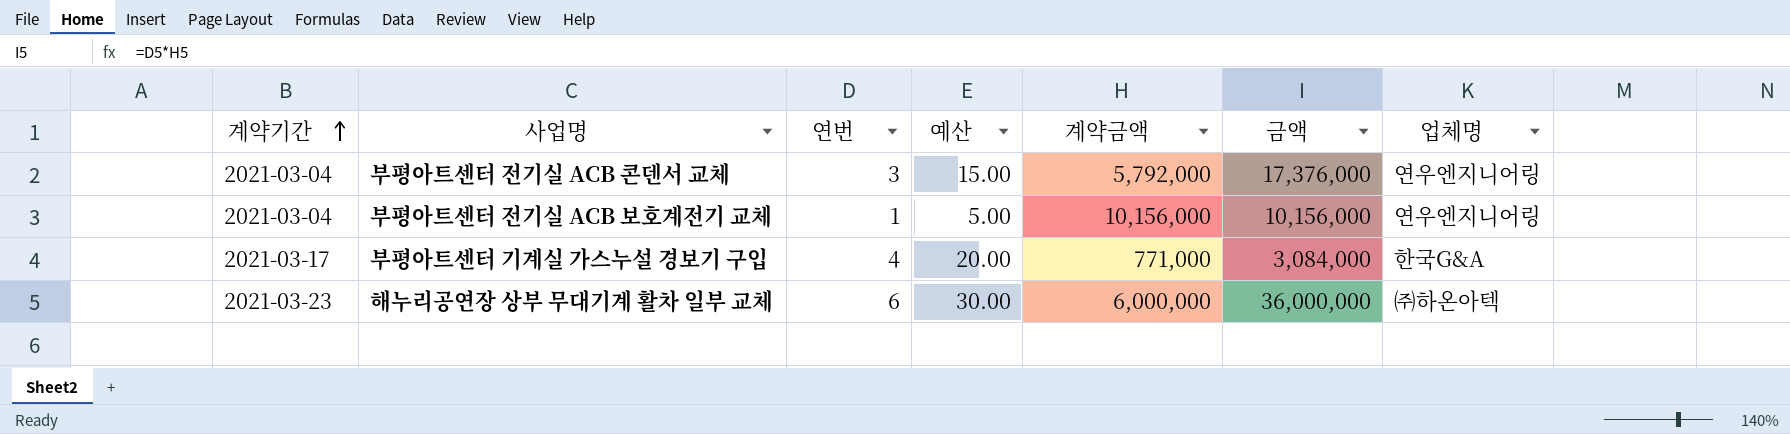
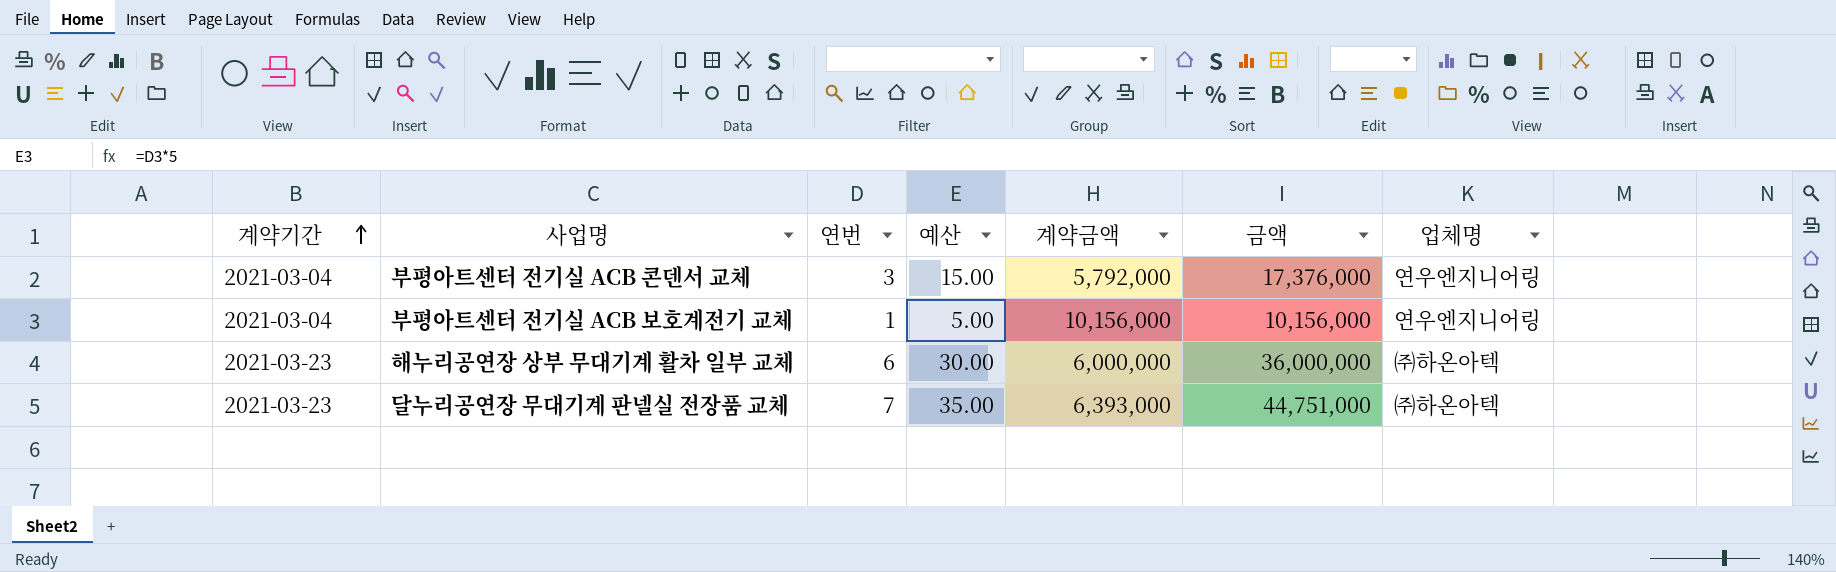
row 부평아트센터 기계실 가스누설 경보기 구입: 2021-03-17 | 4 | 20.00 | 771,000 | 3,084,000 | 한국G&A -> none
row 달누리공연장 무대기계 판넬실 전장품 교체: none -> 2021-03-23 | 7 | 35.00 | 6,393,000 | 44,751,000 | ㈜하온아텍

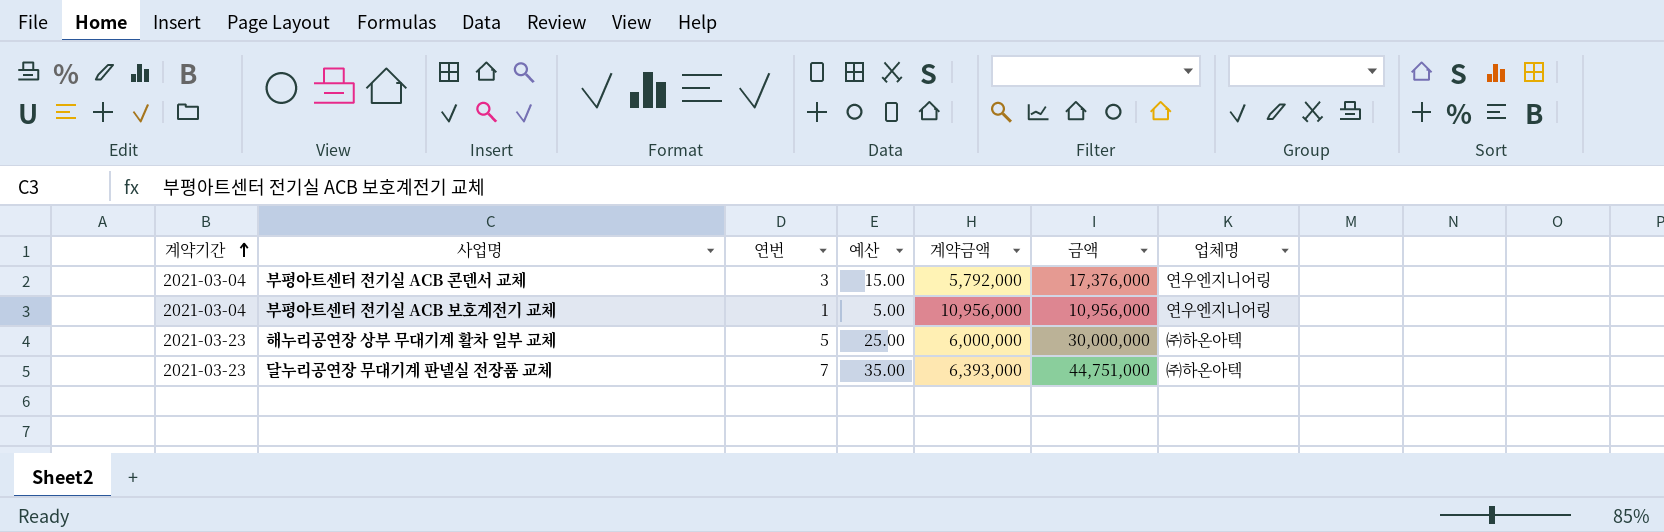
부평아트센터 전기실 ACB 보호계전기 교체 | 계약금액: 10,156,000 -> 10,956,000
부평아트센터 전기실 ACB 보호계전기 교체 | 금액: 10,156,000 -> 10,956,000
해누리공연장 상부 무대기계 활차 일부 교체 | 연번: 6 -> 5
해누리공연장 상부 무대기계 활차 일부 교체 | 예산: 30.00 -> 25.00
해누리공연장 상부 무대기계 활차 일부 교체 | 금액: 36,000,000 -> 30,000,000

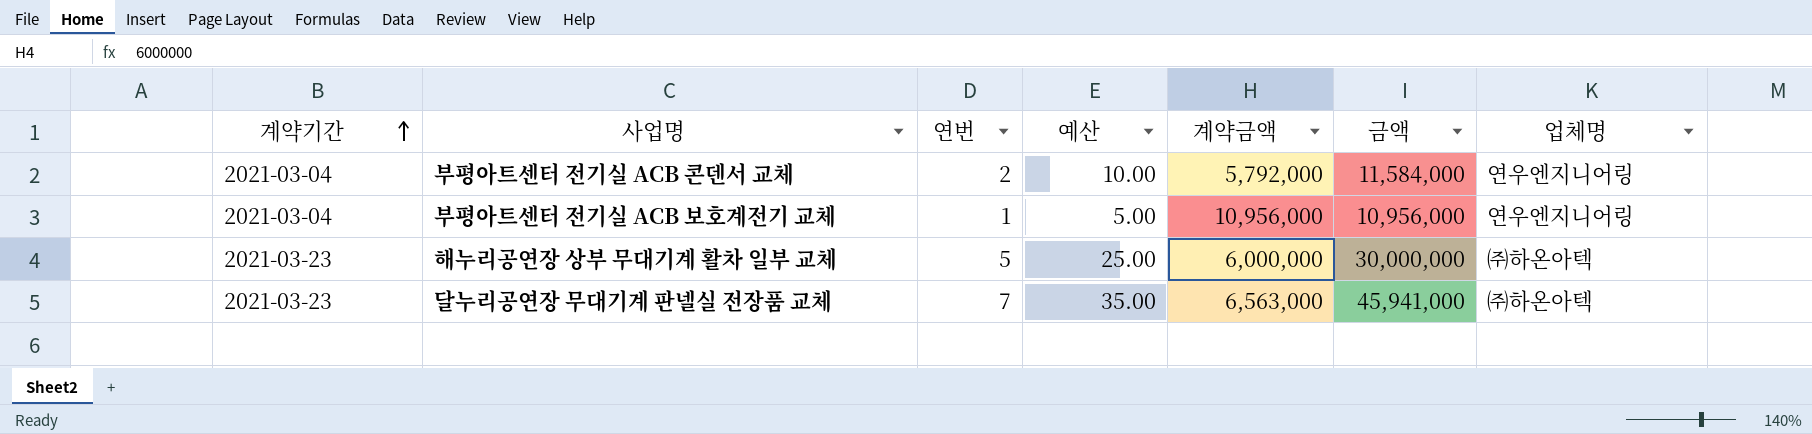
부평아트센터 전기실 ACB 콘덴서 교체 | 연번: 3 -> 2
부평아트센터 전기실 ACB 콘덴서 교체 | 예산: 15.00 -> 10.00
부평아트센터 전기실 ACB 콘덴서 교체 | 금액: 17,376,000 -> 11,584,000
달누리공연장 무대기계 판넬실 전장품 교체 | 계약금액: 6,393,000 -> 6,563,000
달누리공연장 무대기계 판넬실 전장품 교체 | 금액: 44,751,000 -> 45,941,000

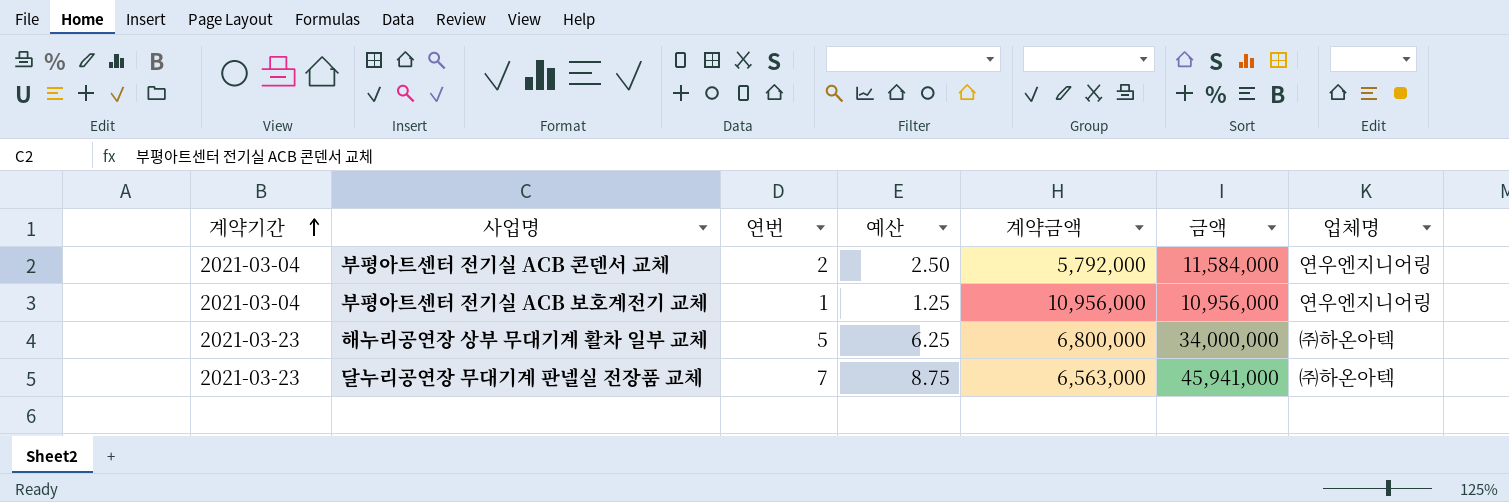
column 예산 | formula: [연번] * 5 -> [연번] * 1.25
해누리공연장 상부 무대기계 활차 일부 교체 | 계약금액: 6,000,000 -> 6,800,000
해누리공연장 상부 무대기계 활차 일부 교체 | 금액: 30,000,000 -> 34,000,000

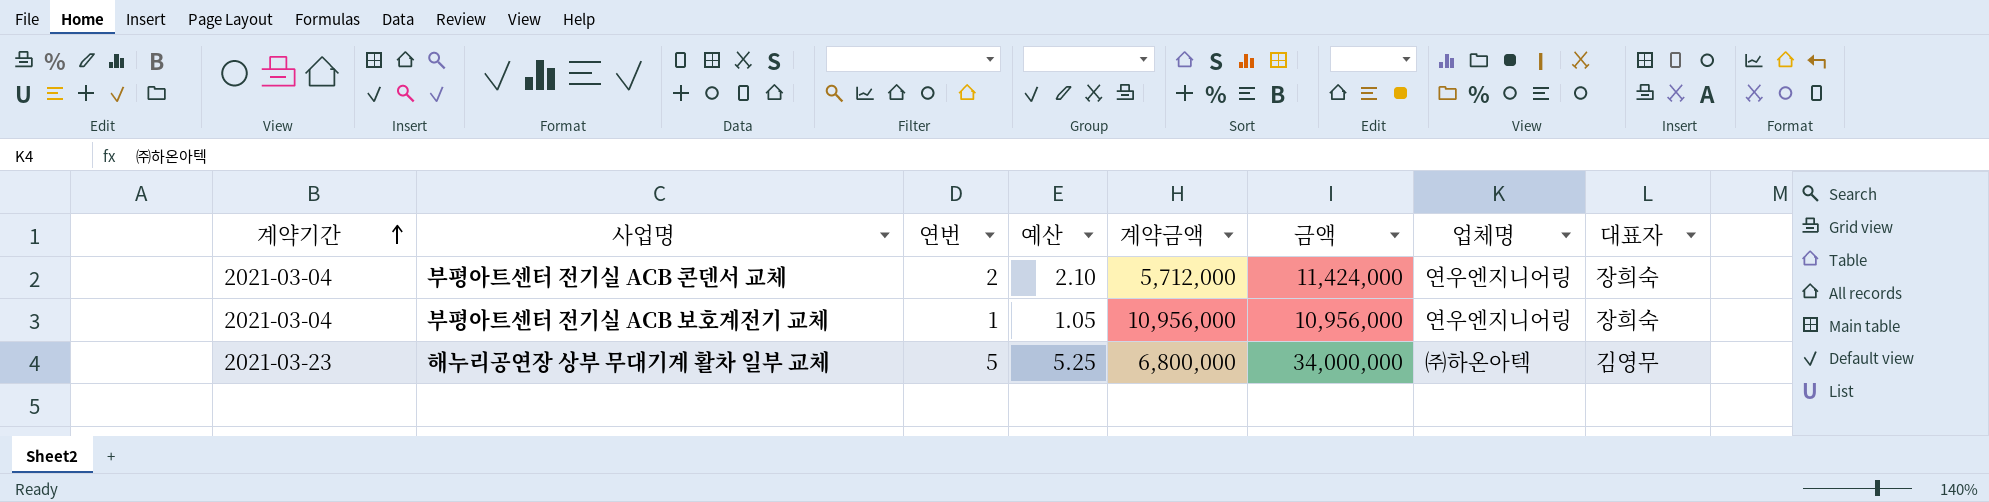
column 예산 | formula: [연번] * 1.25 -> [연번] * 1.05
column 대표자 | position: none -> 8
row 달누리공연장 무대기계 판넬실 전장품 교체: 2021-03-23 | 7 | 8.75 | 6,563,000 | 45,941,000 | ㈜하온아텍 -> none
부평아트센터 전기실 ACB 콘덴서 교체 | 계약금액: 5,792,000 -> 5,712,000
부평아트센터 전기실 ACB 콘덴서 교체 | 금액: 11,584,000 -> 11,424,000

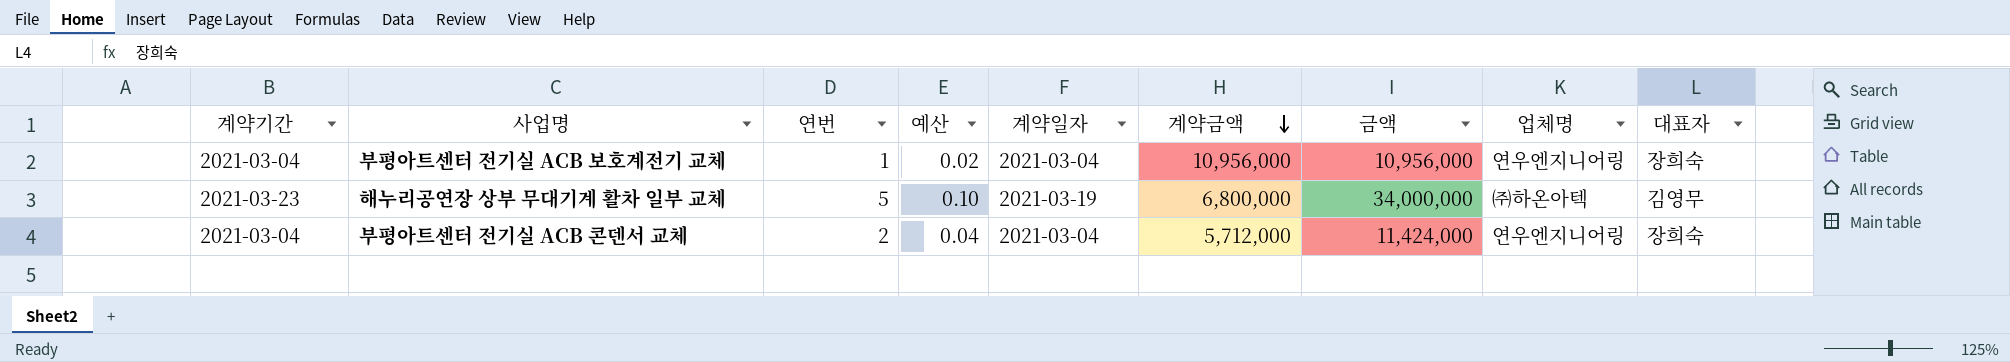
row order: 계약기간 ascending -> 계약금액 descending
column 예산 | formula: [연번] * 1.05 -> [연번] * 0.02
column 계약일자 | position: none -> 5

